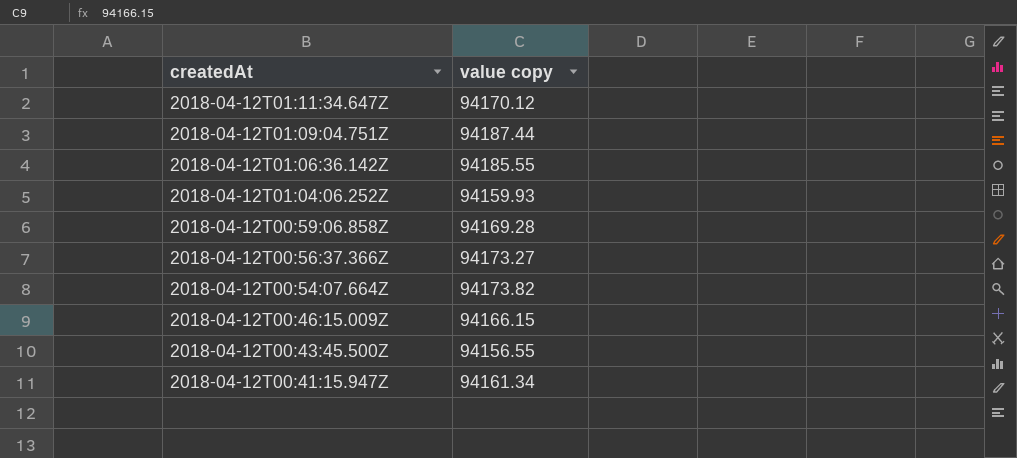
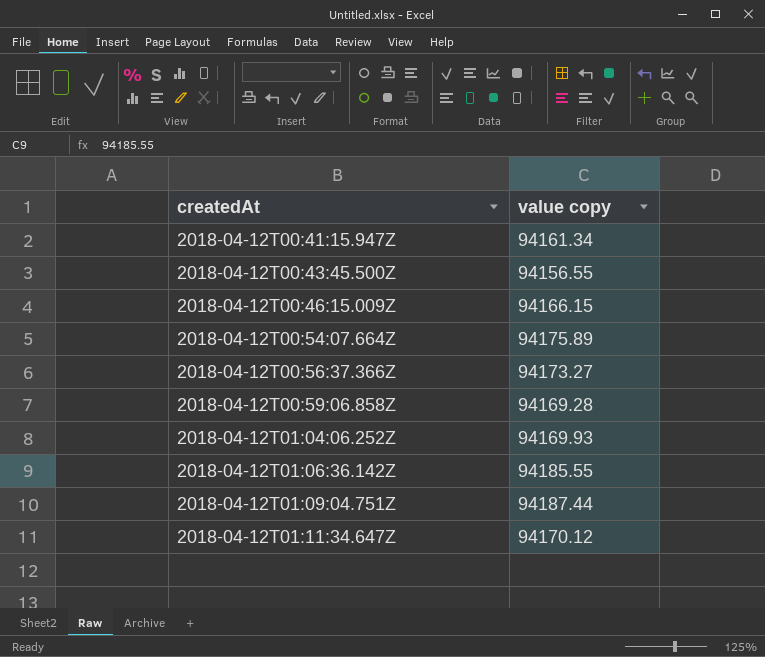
row order: createdAt descending -> createdAt ascending
2018-04-12T00:54:07.664Z | value copy: 94173.82 -> 94175.89
2018-04-12T01:04:06.252Z | value copy: 94159.93 -> 94169.93

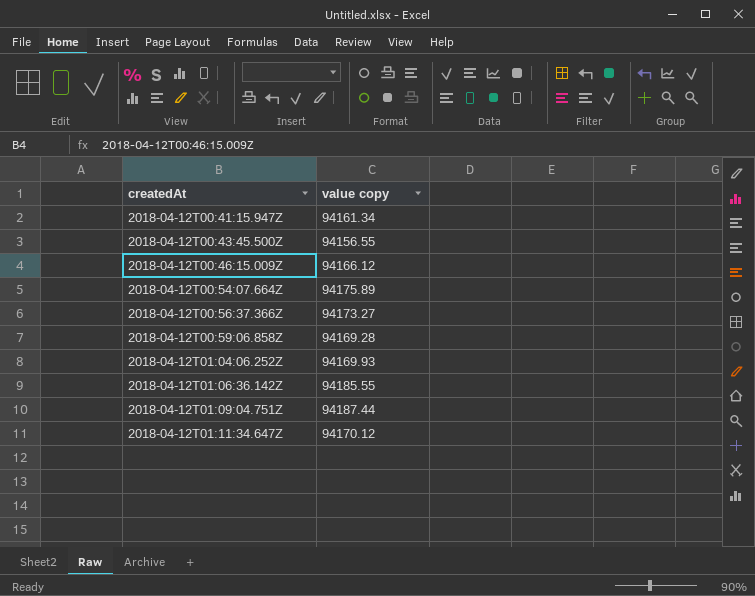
2018-04-12T00:46:15.009Z | value copy: 94166.15 -> 94166.12

